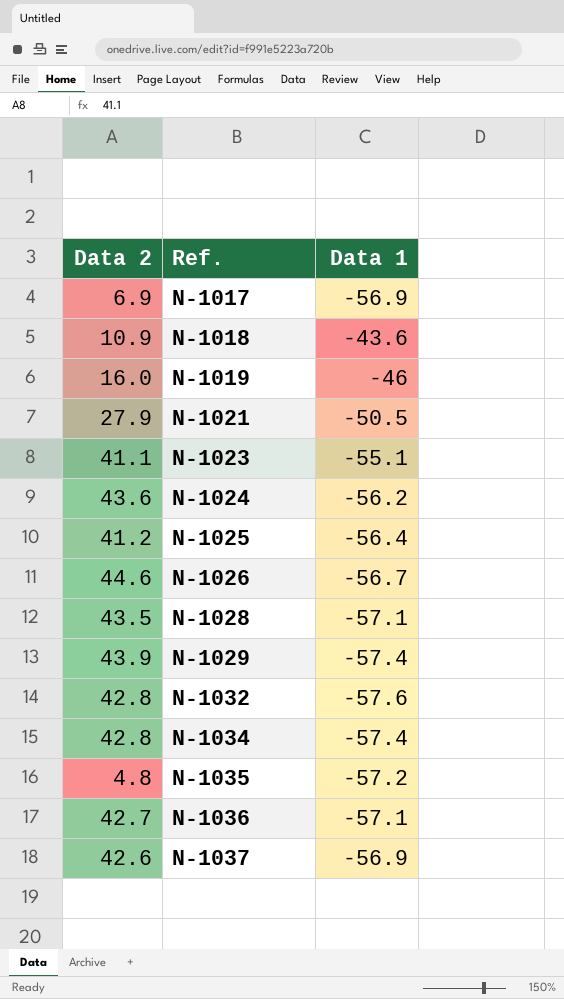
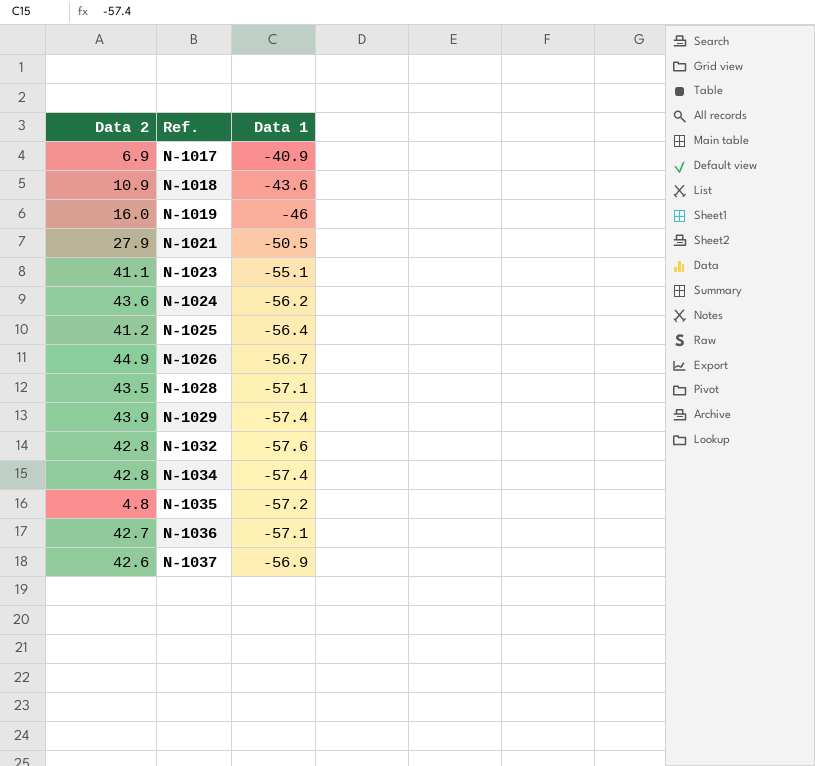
N-1017 | Data 1: -56.9 -> -40.9
N-1026 | Data 2: 44.6 -> 44.9

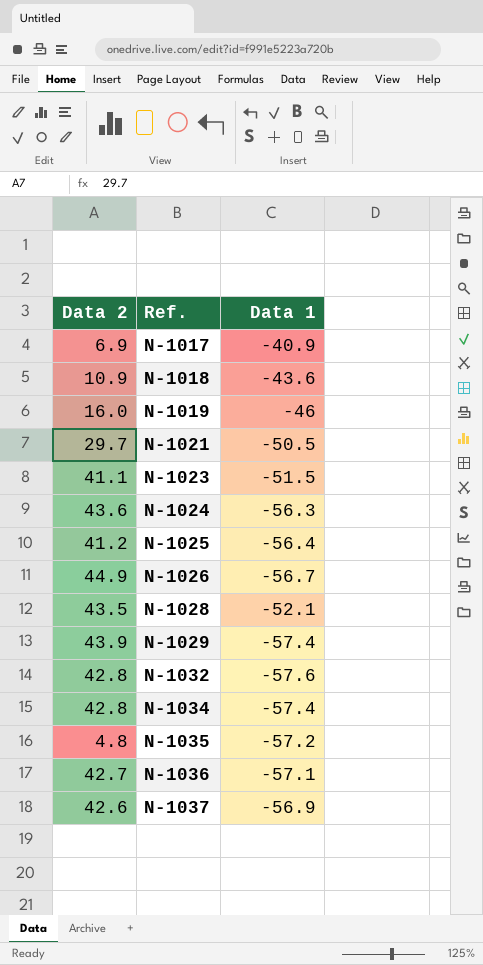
N-1021 | Data 2: 27.9 -> 29.7
N-1023 | Data 1: -55.1 -> -51.5
N-1024 | Data 1: -56.2 -> -56.3
N-1028 | Data 1: -57.1 -> -52.1

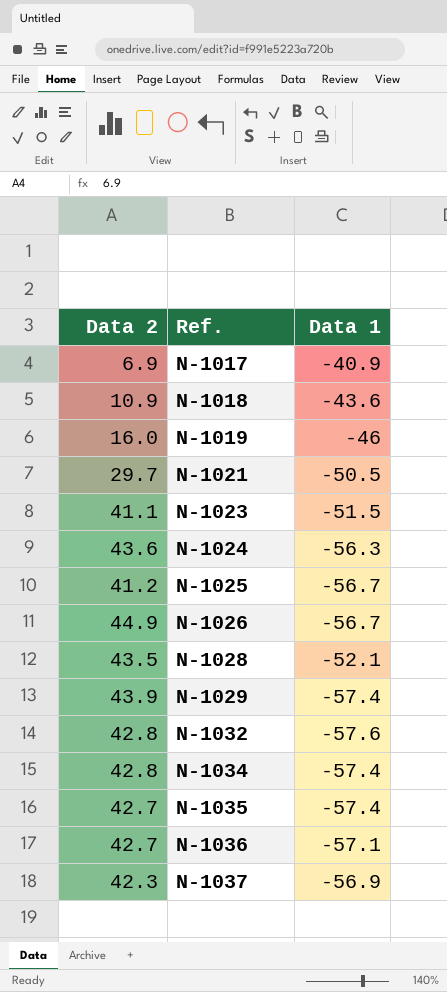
N-1025 | Data 1: -56.4 -> -56.7
N-1035 | Data 2: 4.8 -> 42.7
N-1035 | Data 1: -57.2 -> -57.4
N-1037 | Data 2: 42.6 -> 42.3

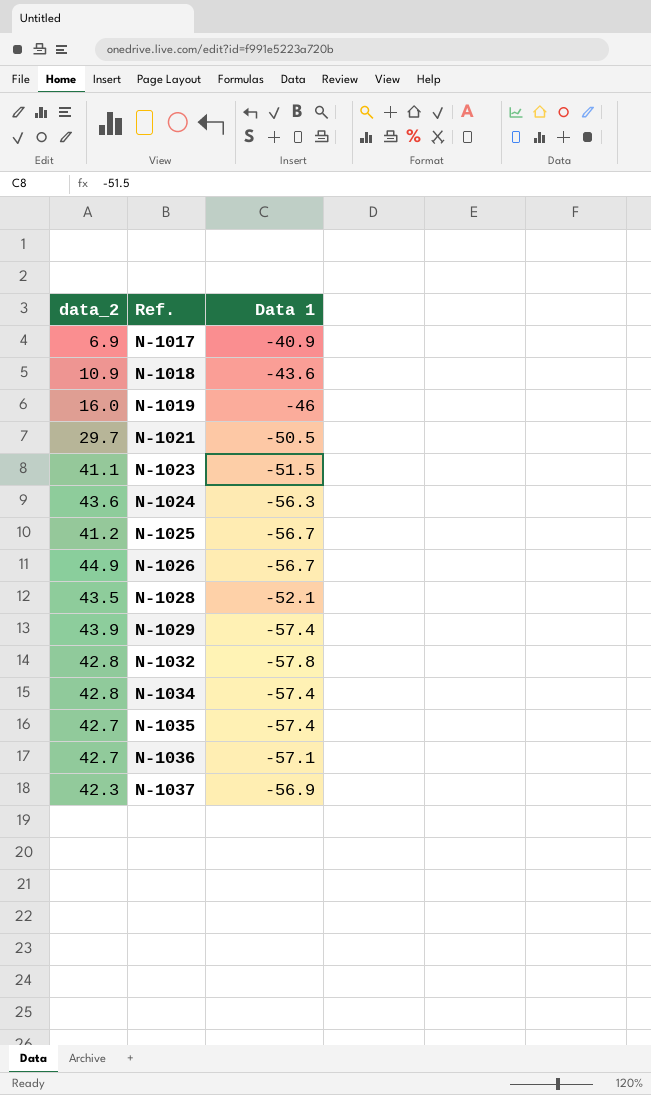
column name: Data 2 -> data_2
N-1032 | Data 1: -57.6 -> -57.8

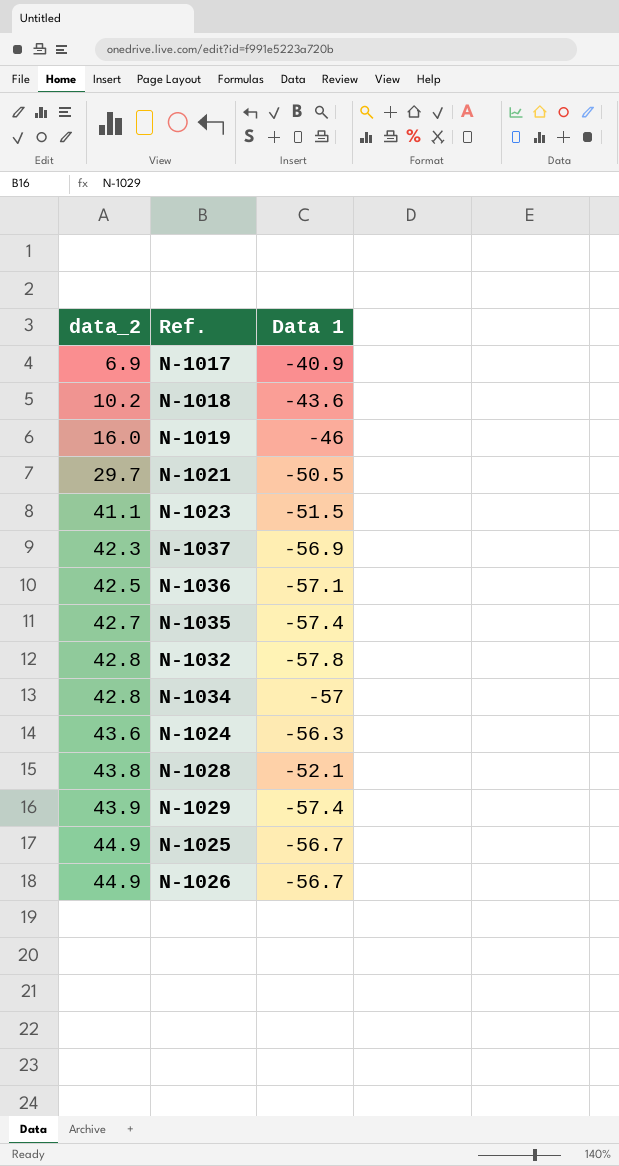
row order: Ref. ascending -> data_2 ascending
N-1018 | data_2: 10.9 -> 10.2
N-1036 | data_2: 42.7 -> 42.5
N-1034 | Data 1: -57.4 -> -57
N-1028 | data_2: 43.5 -> 43.8
N-1025 | data_2: 41.2 -> 44.9

